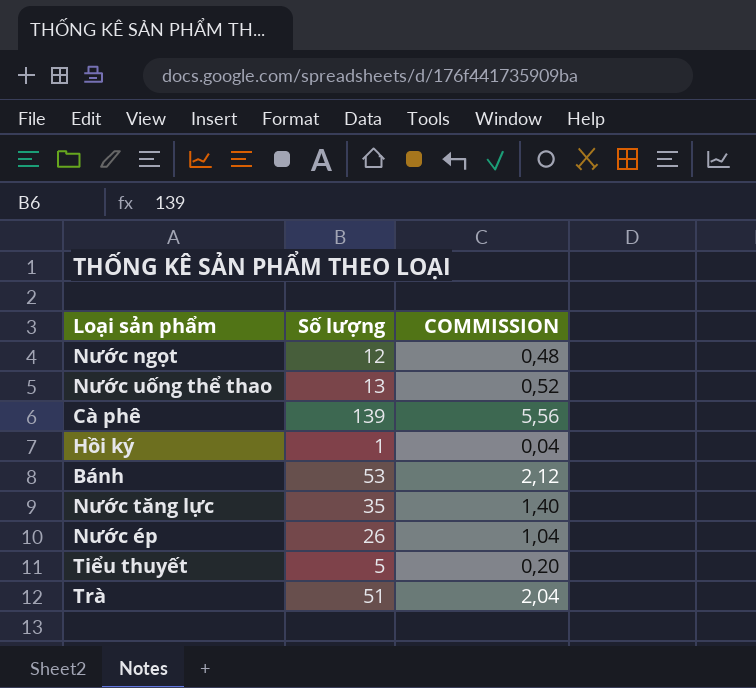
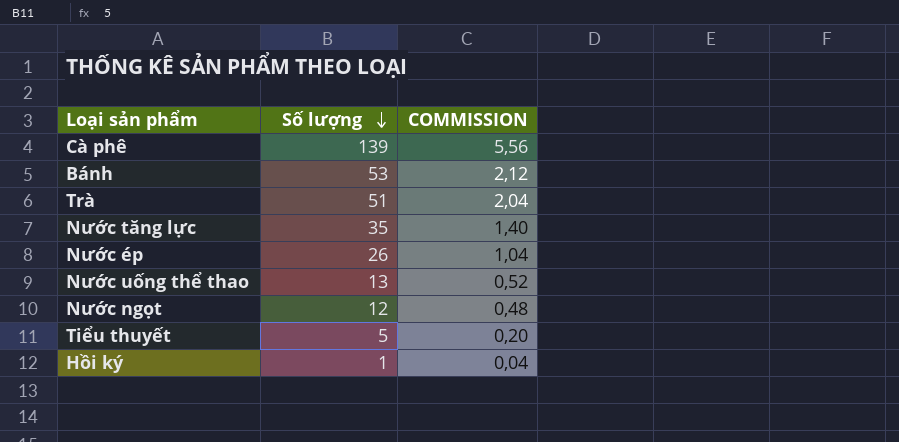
row order: none -> Số lượng descending

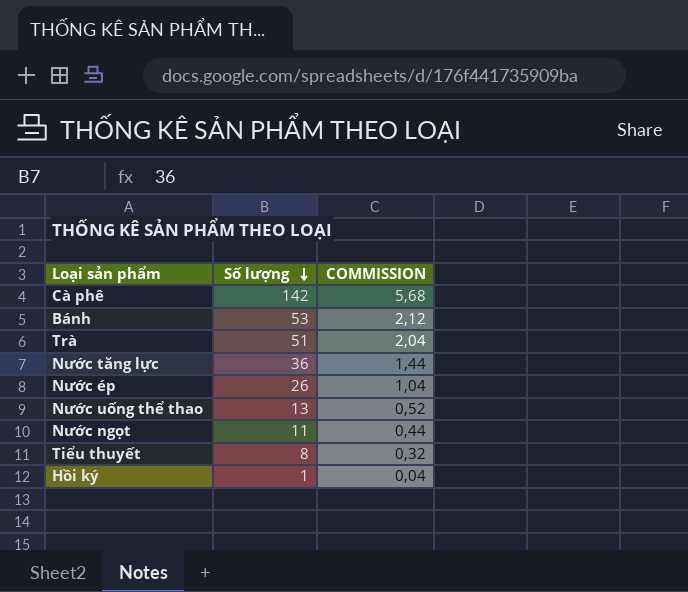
Cà phê | Số lượng: 139 -> 142
Cà phê | COMMISSION: 5,56 -> 5,68
Nước tăng lực | Số lượng: 35 -> 36
Nước tăng lực | COMMISSION: 1,40 -> 1,44
Nước ngọt | Số lượng: 12 -> 11
Nước ngọt | COMMISSION: 0,48 -> 0,44
Tiểu thuyết | Số lượng: 5 -> 8
Tiểu thuyết | COMMISSION: 0,20 -> 0,32

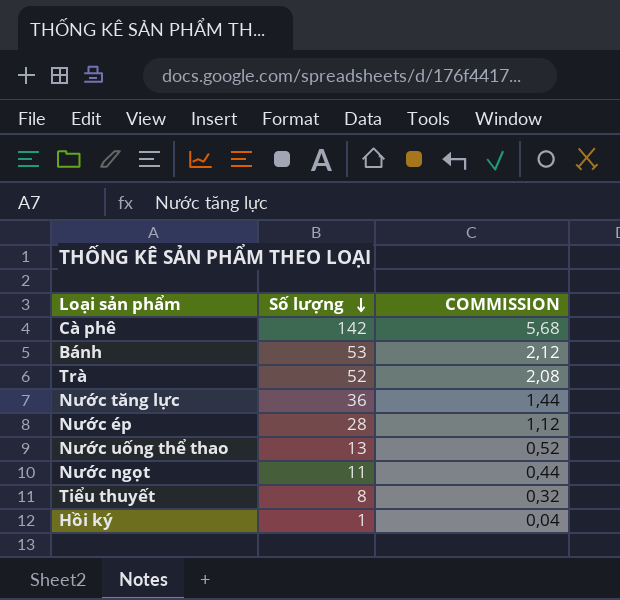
Trà | Số lượng: 51 -> 52
Trà | COMMISSION: 2,04 -> 2,08
Nước ép | Số lượng: 26 -> 28
Nước ép | COMMISSION: 1,04 -> 1,12

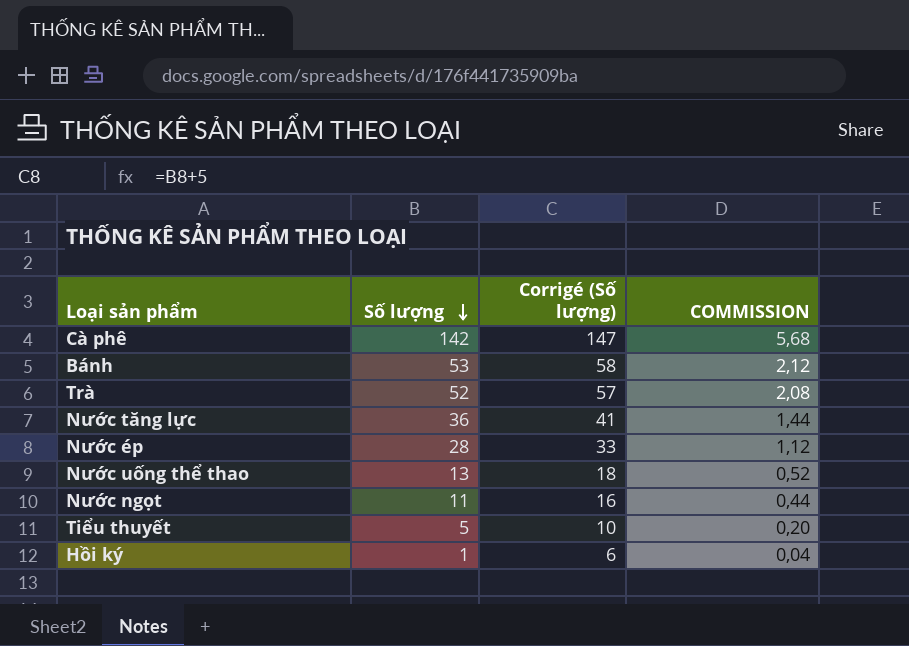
column Corrigé (Số lượng) | formula: none -> [Số lượng] + 5
Tiểu thuyết | Số lượng: 8 -> 5
Tiểu thuyết | COMMISSION: 0,32 -> 0,20

